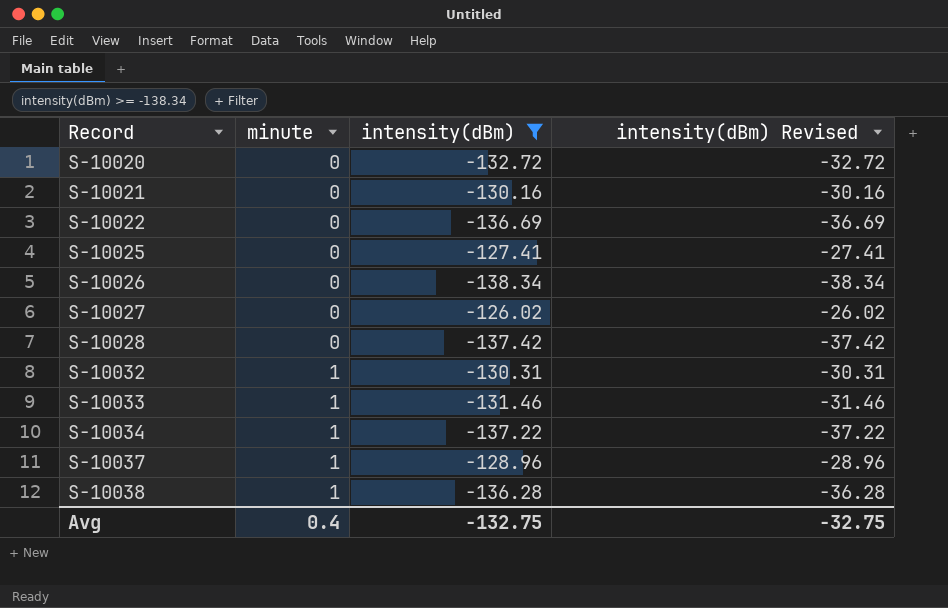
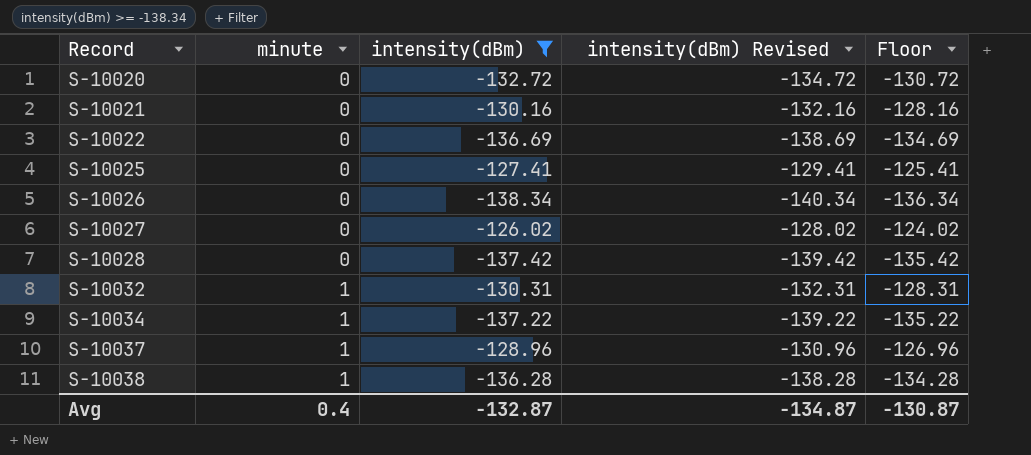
column intensity(dBm) Revised | formula: [intensity(dBm)] + 100 -> [intensity(dBm)] - 2
column Floor | formula: none -> [intensity(dBm)] + 2
row S-10033: 1 | -131.46 | -31.46 -> none
Avg | intensity(dBm): -132.75 -> -132.87
Avg | intensity(dBm) Revised: -32.75 -> -134.87

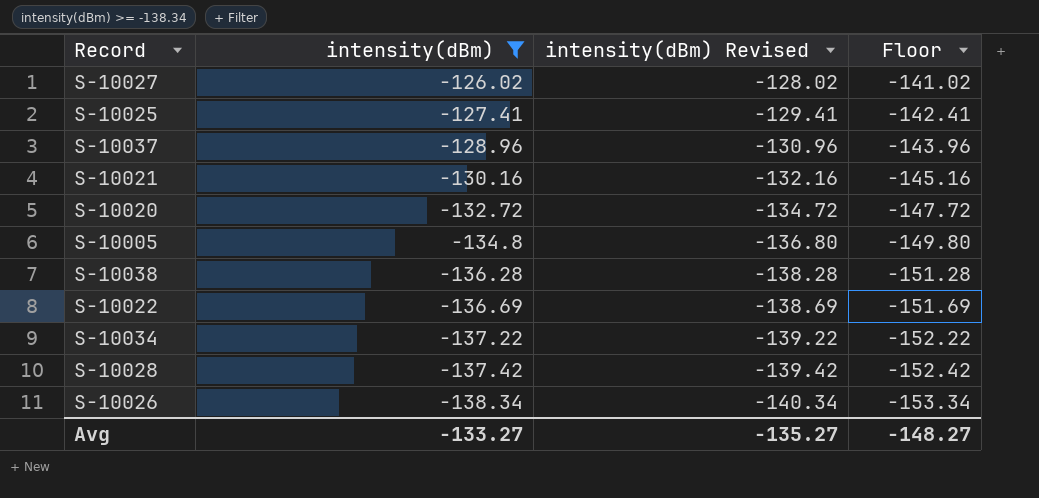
row order: Record ascending -> intensity(dBm) descending
column minute | position: 2 -> none
column Floor | formula: [intensity(dBm)] + 2 -> [intensity(dBm)] - 15
row S-10032: 1 | -130.31 | -132.31 | -128.31 -> none
row S-10005: none -> -134.8 | -136.80 | -149.80
Avg | intensity(dBm): -132.87 -> -133.27
Avg | intensity(dBm) Revised: -134.87 -> -135.27
Avg | Floor: -130.87 -> -148.27

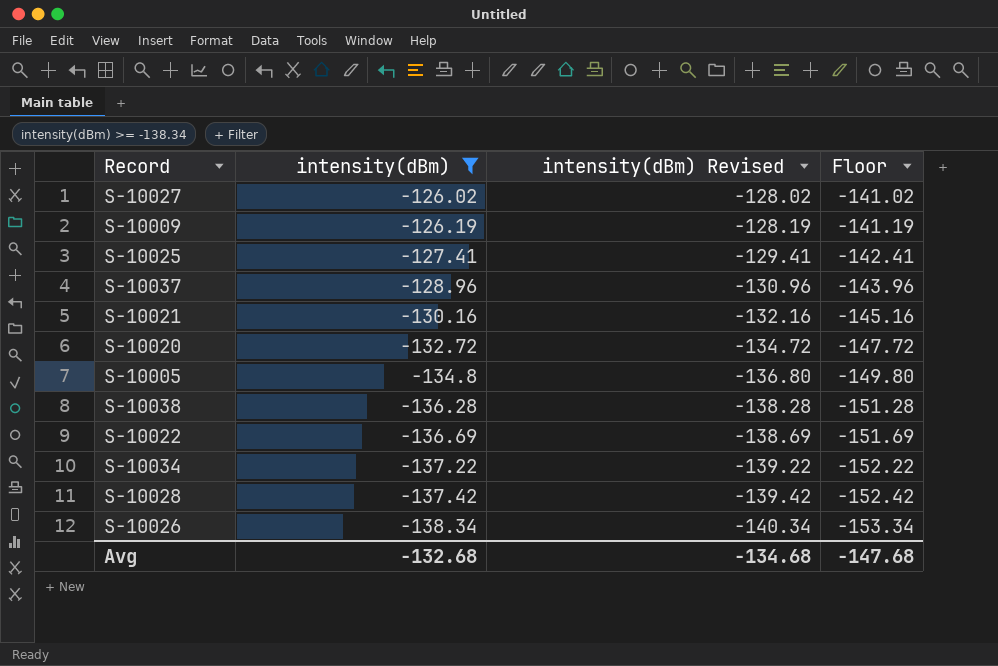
row S-10009: none -> -126.19 | -128.19 | -141.19
Avg | intensity(dBm): -133.27 -> -132.68
Avg | intensity(dBm) Revised: -135.27 -> -134.68
Avg | Floor: -148.27 -> -147.68

